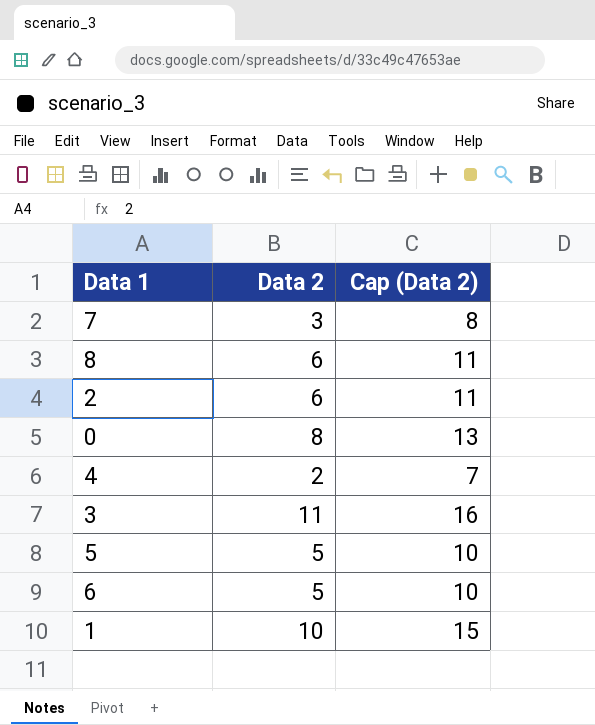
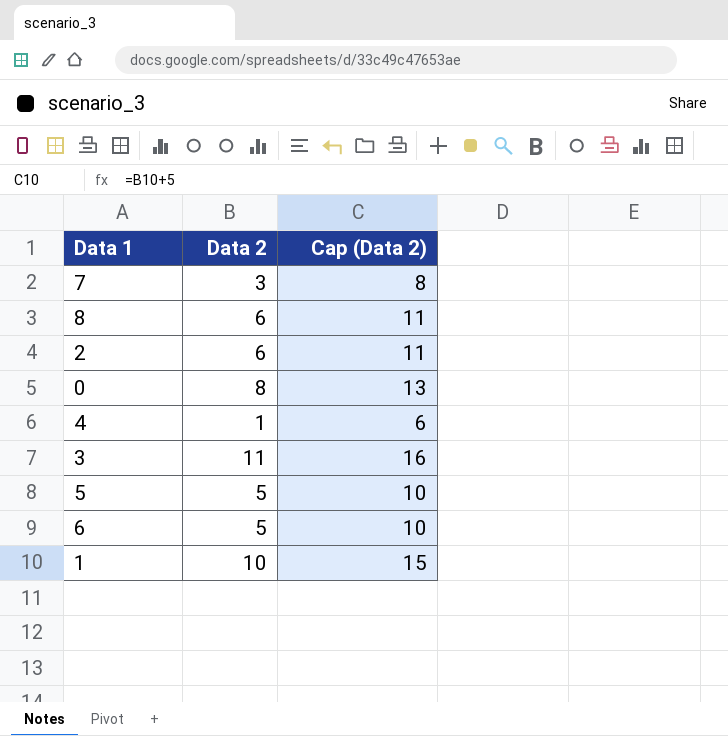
4 | Data 2: 2 -> 1
4 | Cap (Data 2): 7 -> 6

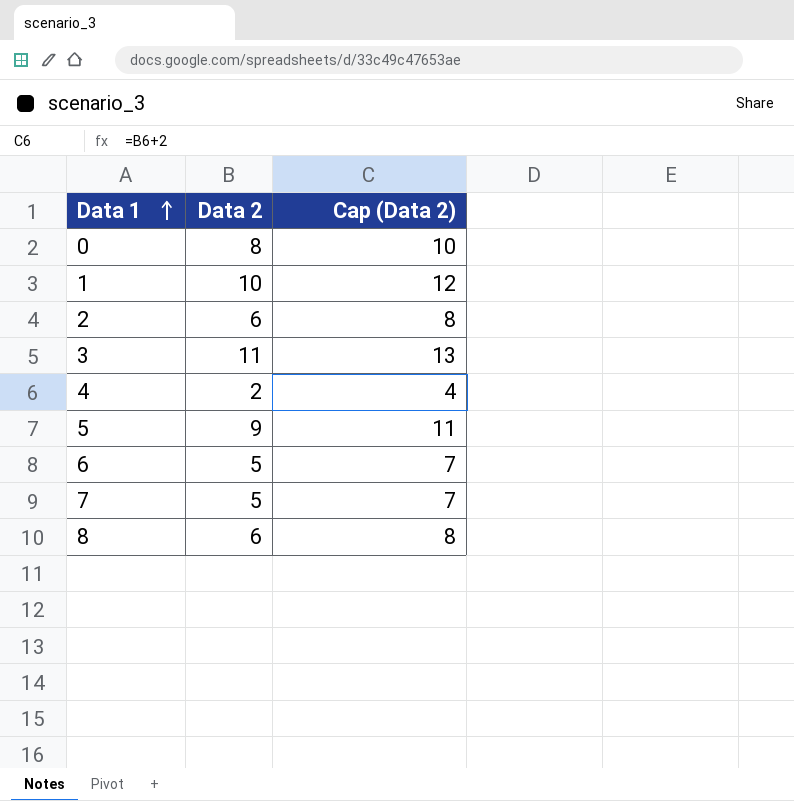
row order: none -> Data 1 ascending
column Cap (Data 2) | formula: [Data 2] + 5 -> [Data 2] + 2
4 | Data 2: 1 -> 2
5 | Data 2: 5 -> 9
7 | Data 2: 3 -> 5

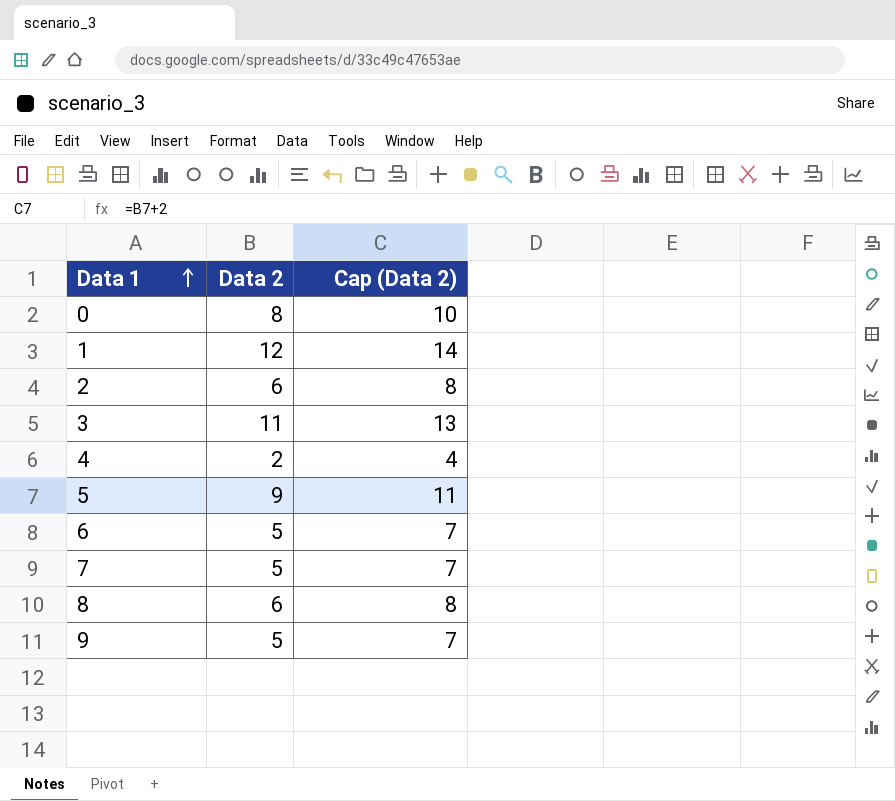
1 | Data 2: 10 -> 12
1 | Cap (Data 2): 12 -> 14
row 9: none -> 5 | 7

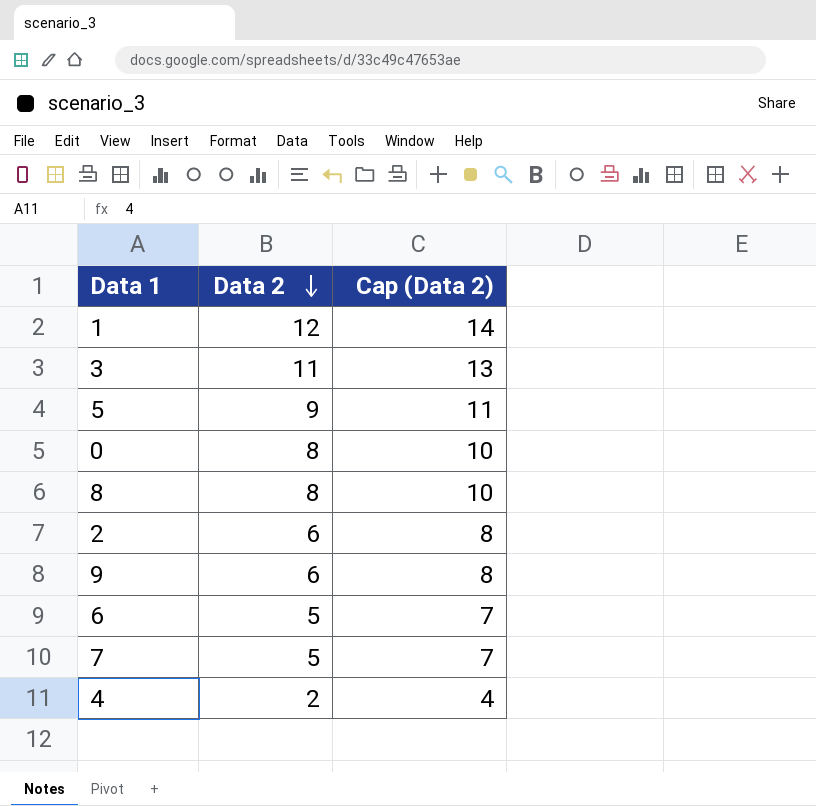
row order: Data 1 ascending -> Data 2 descending
8 | Data 2: 6 -> 8
8 | Cap (Data 2): 8 -> 10
9 | Data 2: 5 -> 6
9 | Cap (Data 2): 7 -> 8

